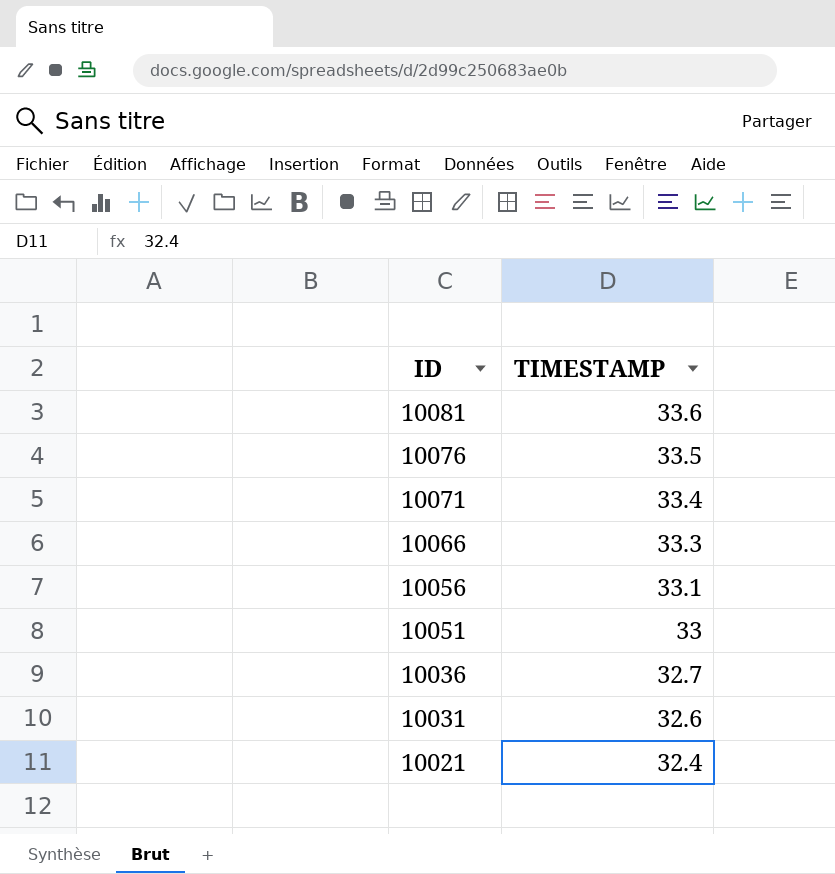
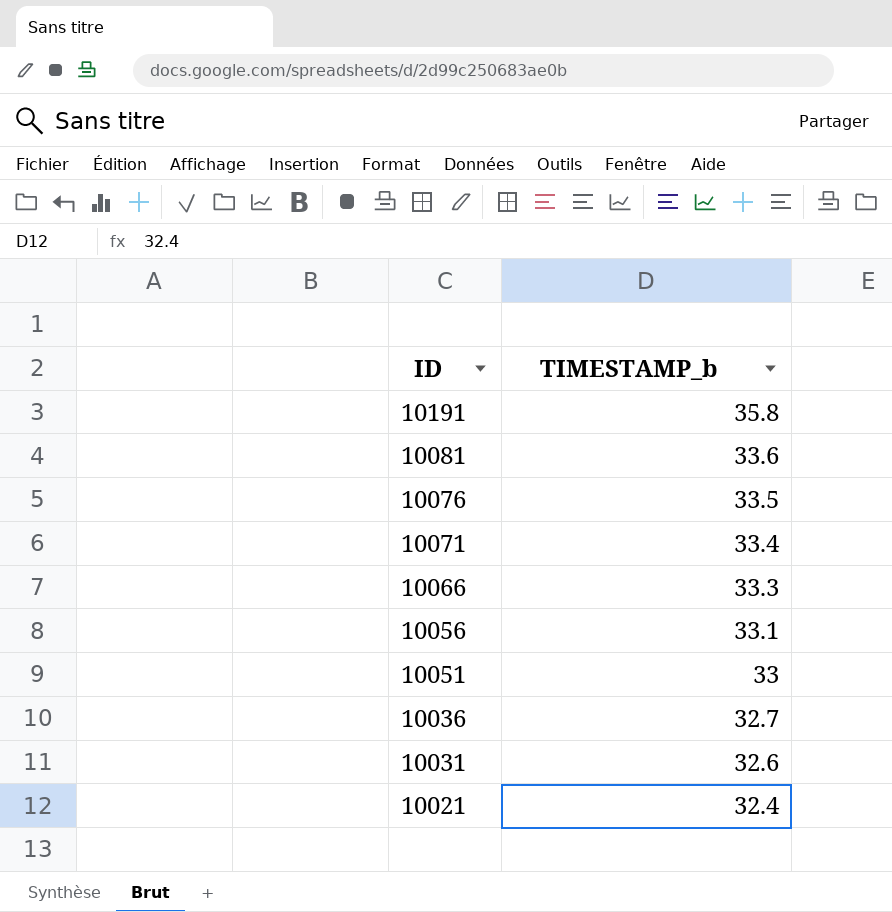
column name: TIMESTAMP -> TIMESTAMP_b
row 10191: none -> 35.8

